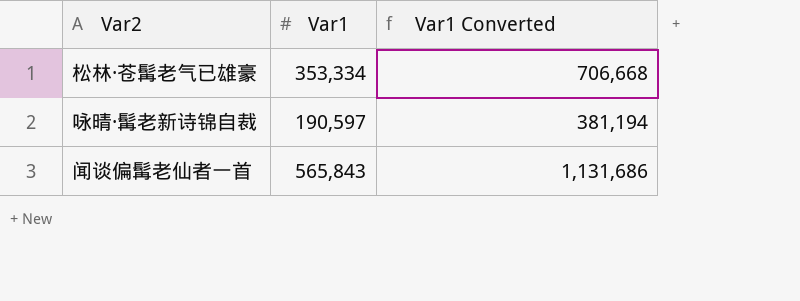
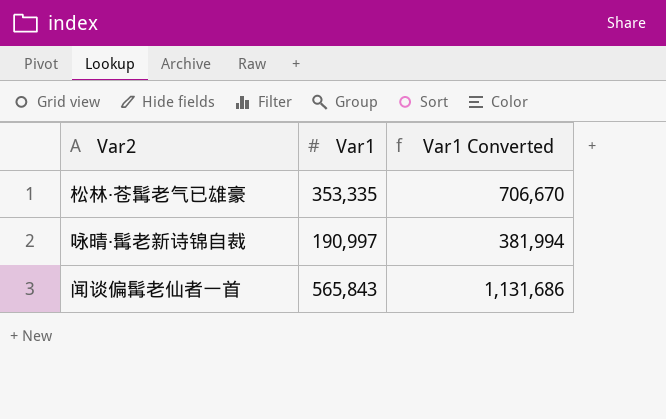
松林·苍髯老气已雄豪 | Var1: 353,334 -> 353,335
松林·苍髯老气已雄豪 | Var1 Converted: 706,668 -> 706,670
咏晴·髯老新诗锦自裁 | Var1: 190,597 -> 190,997
咏晴·髯老新诗锦自裁 | Var1 Converted: 381,194 -> 381,994

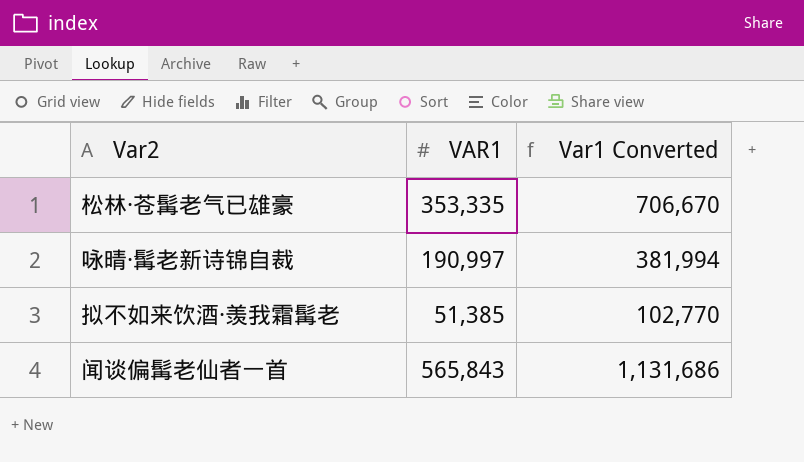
column name: Var1 -> VAR1
row 拟不如来饮酒·羡我霜髯老: none -> 51,385 | 102,770

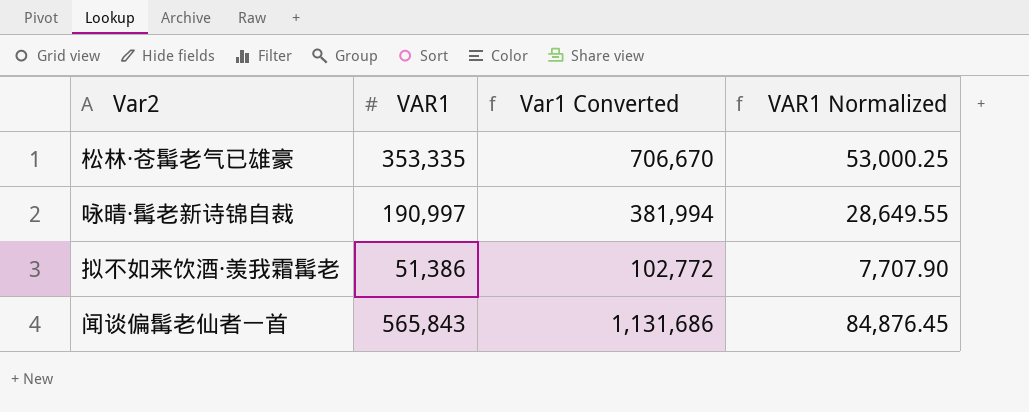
column VAR1 Normalized | formula: none -> [VAR1] * 0.15
拟不如来饮酒·羡我霜髯老 | VAR1: 51,385 -> 51,386
拟不如来饮酒·羡我霜髯老 | Var1 Converted: 102,770 -> 102,772

